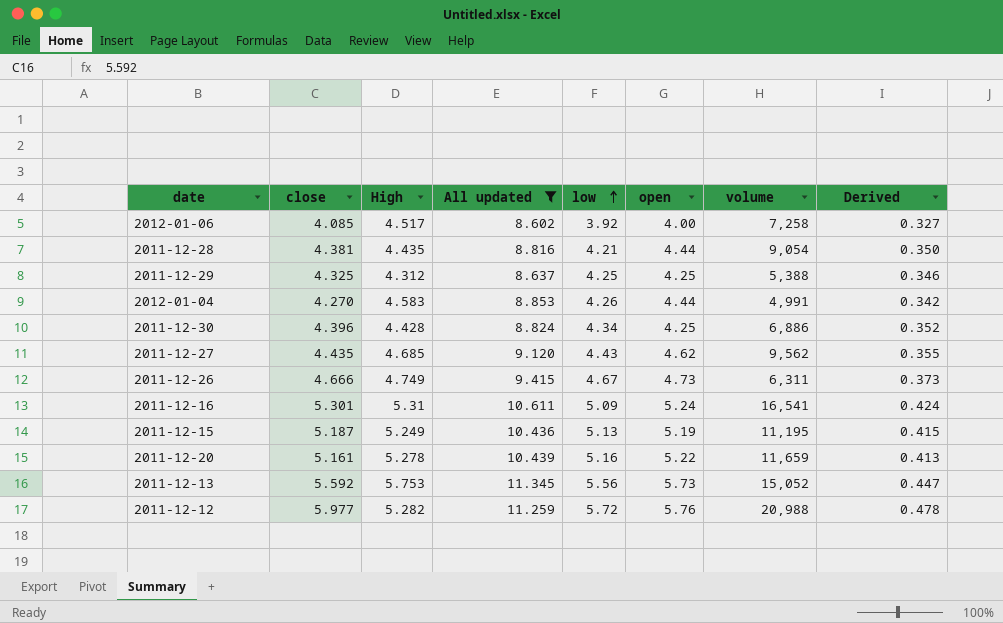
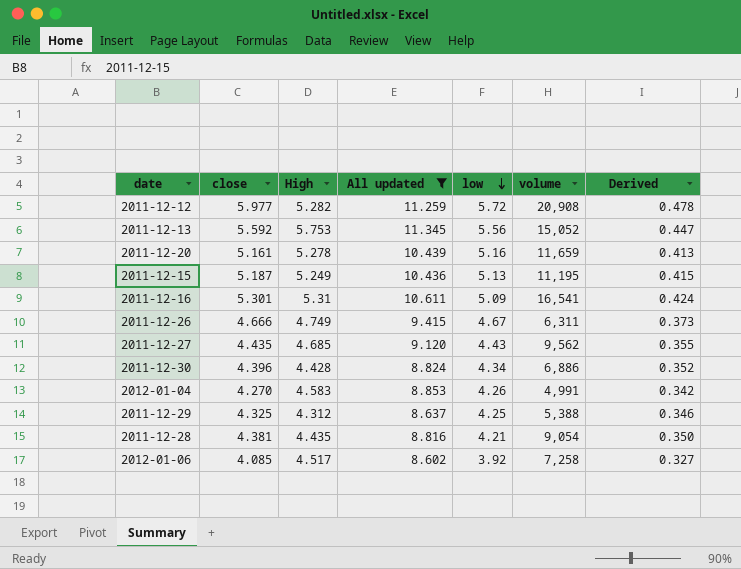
row order: low ascending -> low descending
column open | position: 6 -> none
2011-12-12 | volume: 20,988 -> 20,908

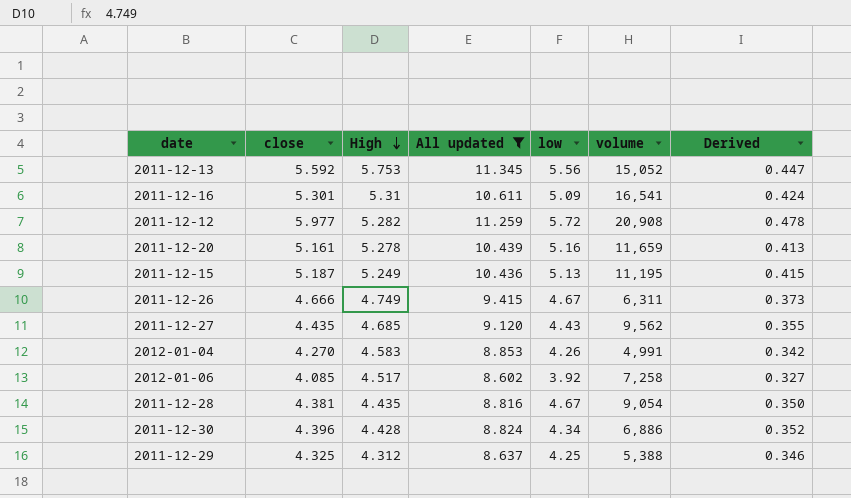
row order: low descending -> High descending
2011-12-28 | low: 4.21 -> 4.67

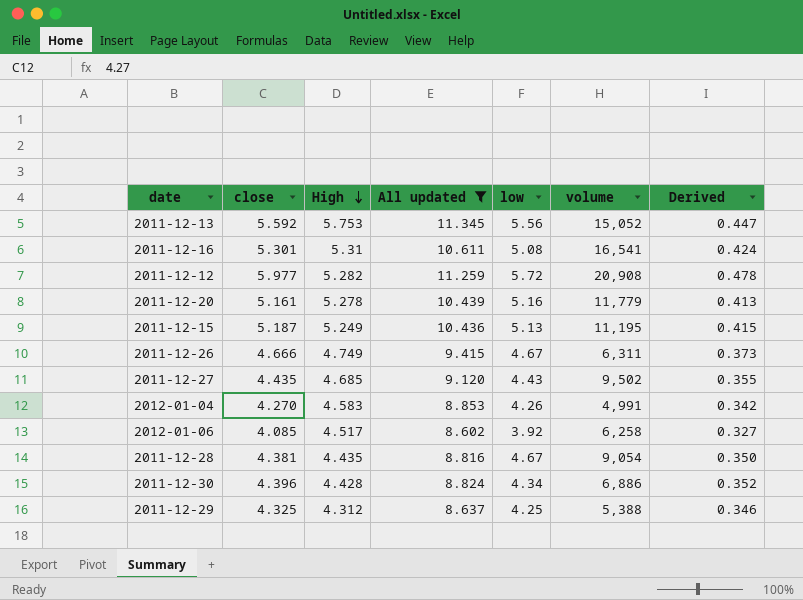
2011-12-16 | low: 5.09 -> 5.08
2011-12-20 | volume: 11,659 -> 11,779
2011-12-27 | volume: 9,562 -> 9,502
2012-01-06 | volume: 7,258 -> 6,258

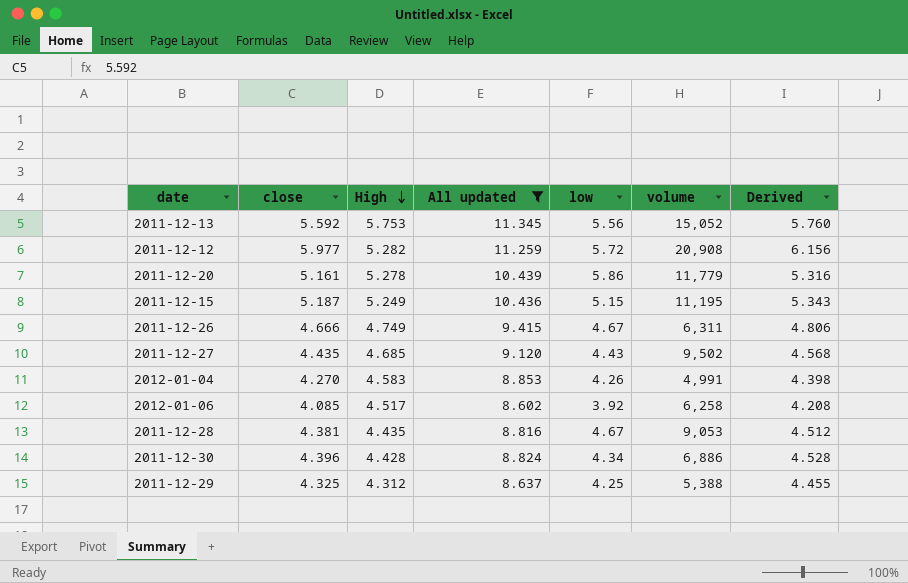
column Derived | formula: [close] * 0.08 -> [close] * 1.03
row 2011-12-16: 5.301 | 5.31 | 10.611 | 5.08 | 16,541 | 0.424 -> none
2011-12-20 | low: 5.16 -> 5.86
2011-12-15 | low: 5.13 -> 5.15
2011-12-28 | volume: 9,054 -> 9,053

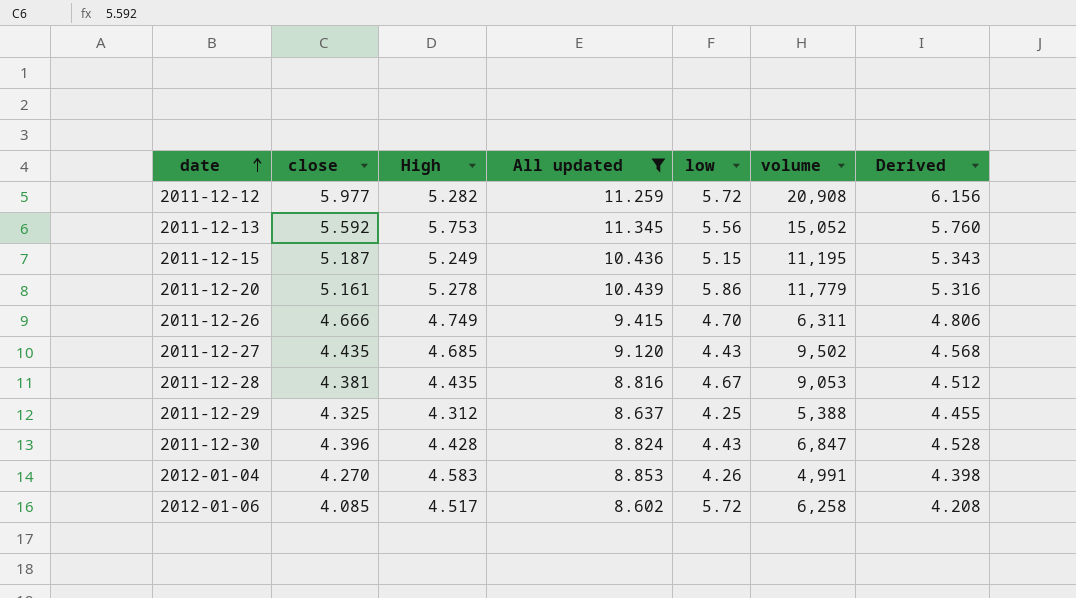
row order: High descending -> date ascending
2011-12-26 | low: 4.67 -> 4.70
2011-12-30 | low: 4.34 -> 4.43
2011-12-30 | volume: 6,886 -> 6,847
2012-01-06 | low: 3.92 -> 5.72

